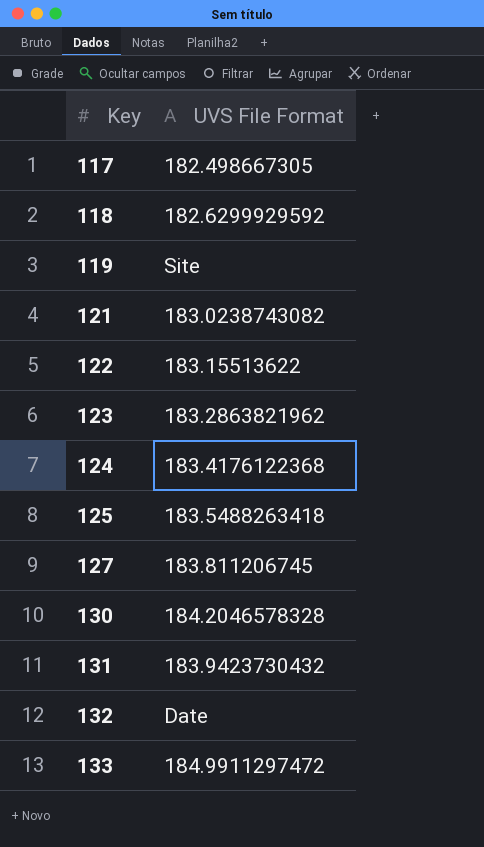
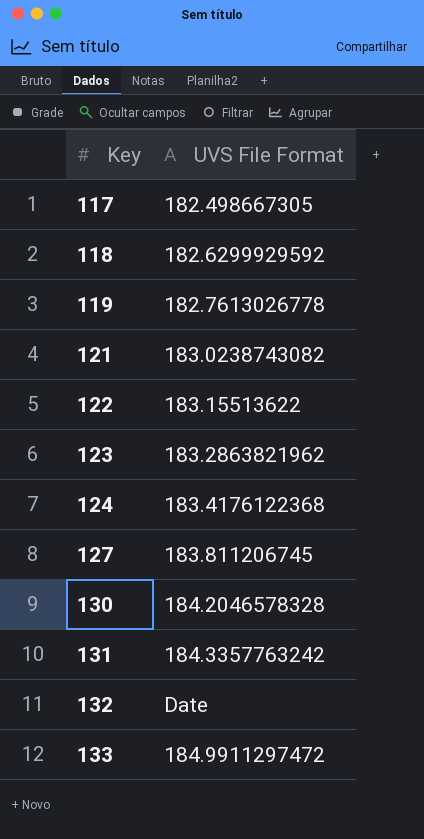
row 125: 183.5488263418 -> none
119 | UVS File Format: Site -> 182.7613026778
131 | UVS File Format: 183.9423730432 -> 184.3357763242

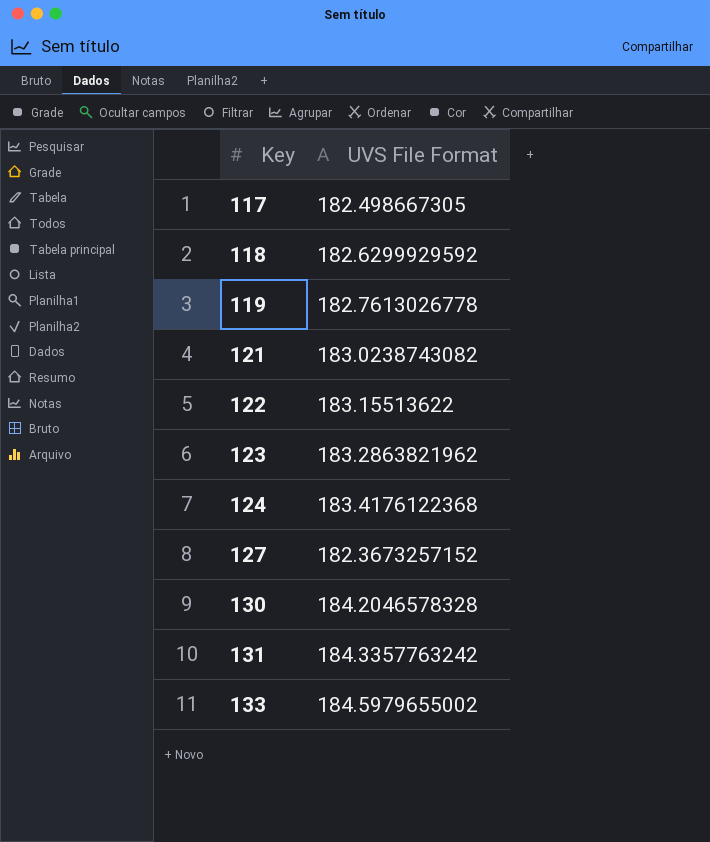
row 132: Date -> none
127 | UVS File Format: 183.811206745 -> 182.3673257152
133 | UVS File Format: 184.9911297472 -> 184.5979655002

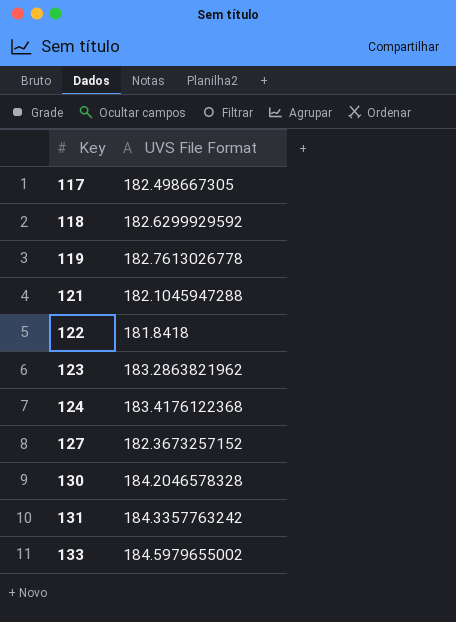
121 | UVS File Format: 183.0238743082 -> 182.1045947288
122 | UVS File Format: 183.15513622 -> 181.8418

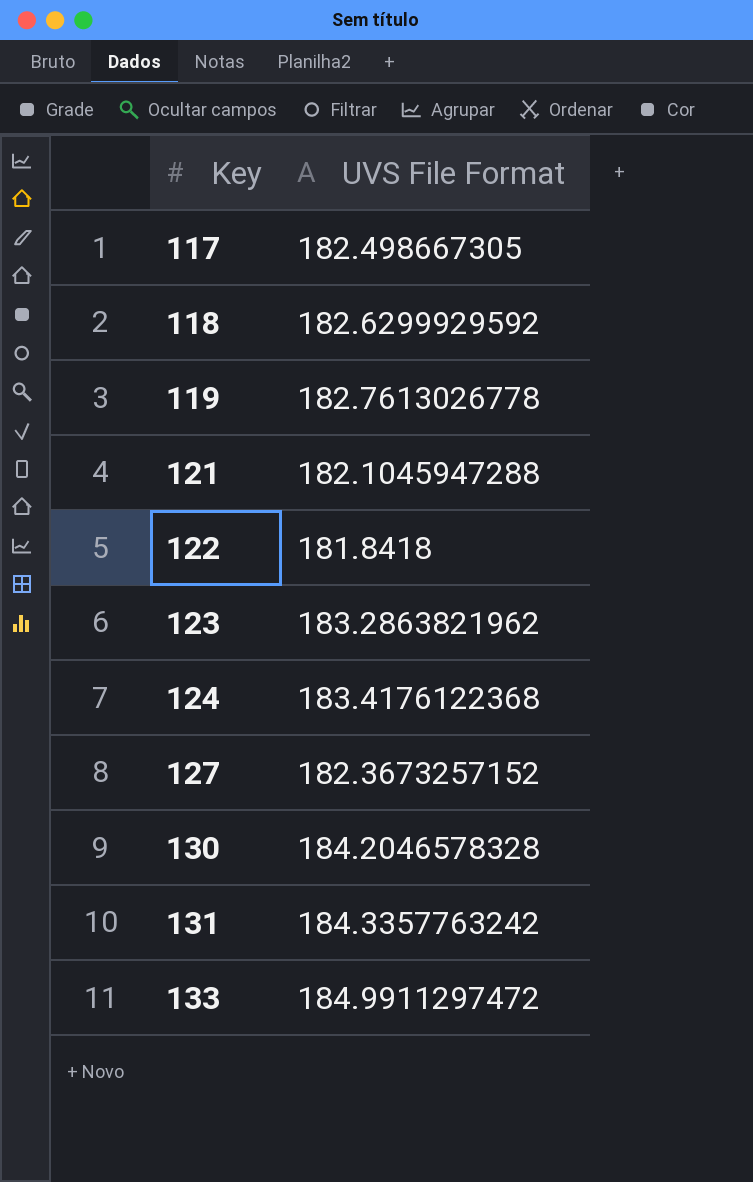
133 | UVS File Format: 184.5979655002 -> 184.9911297472

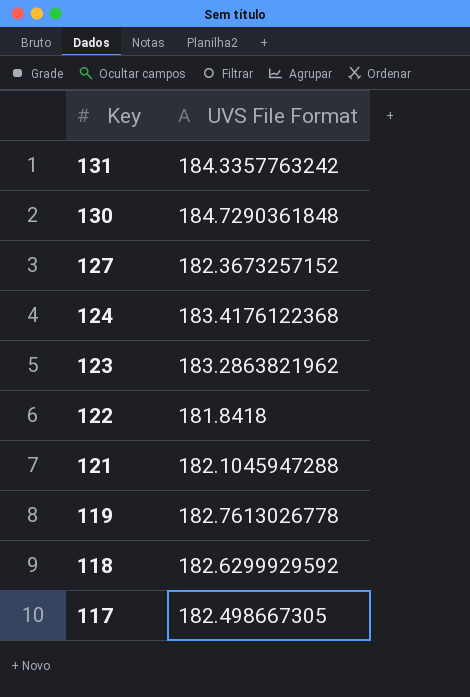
row order: Key ascending -> Key descending
row 133: 184.9911297472 -> none
130 | UVS File Format: 184.2046578328 -> 184.7290361848

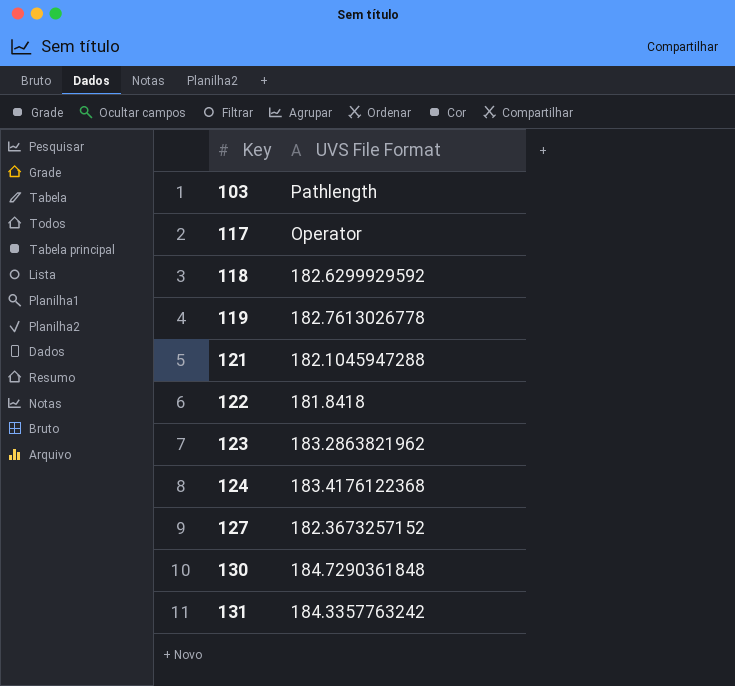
row order: Key descending -> Key ascending
row 103: none -> Pathlength
117 | UVS File Format: 182.498667305 -> Operator

